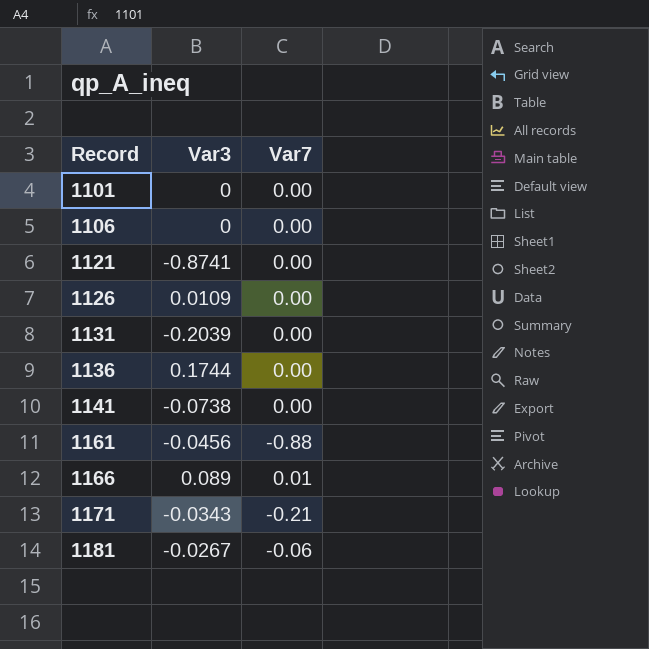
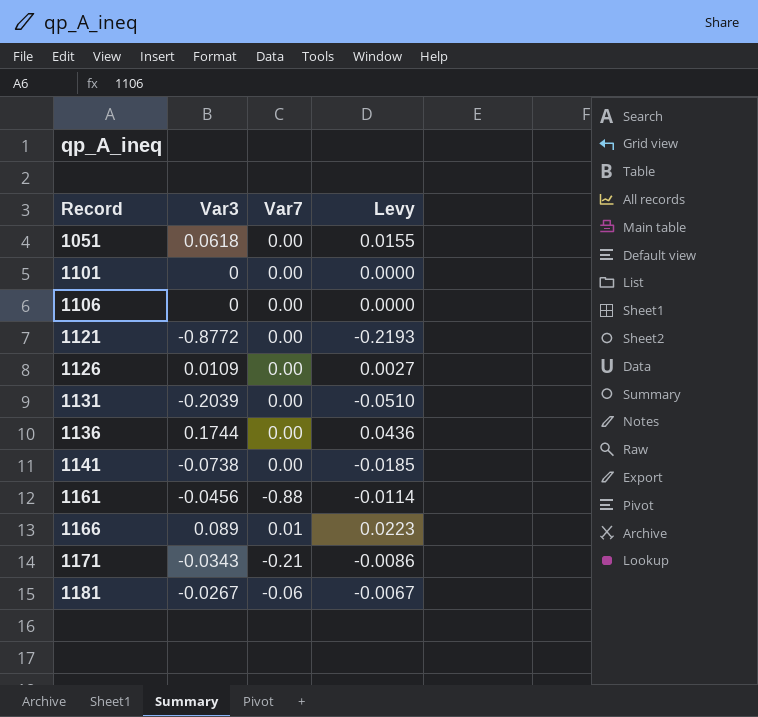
column Levy | formula: none -> [Var3] * 0.25
row 1051: none -> 0.0618 | 0.00 | 0.0155
1121 | Var3: -0.8741 -> -0.8772

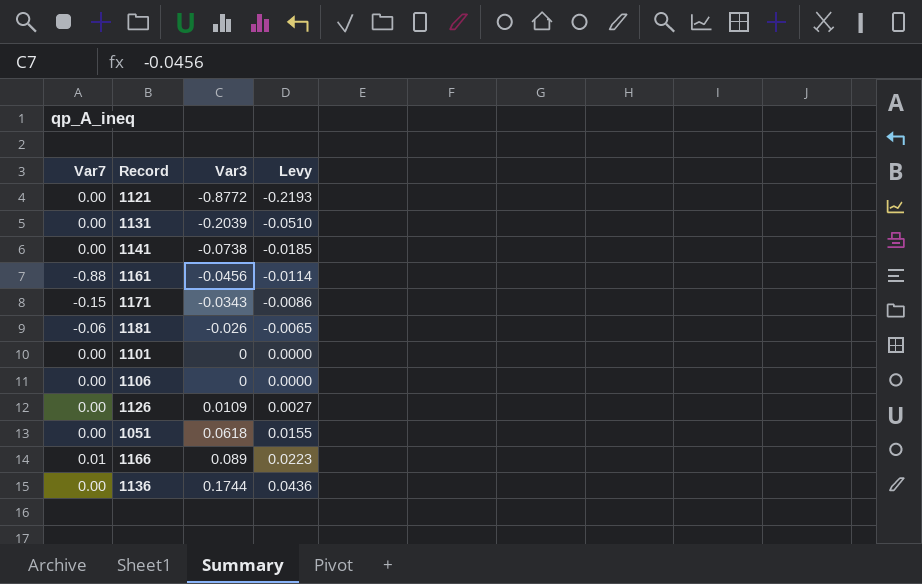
row order: Record ascending -> Var3 ascending
column Var7 | position: 3 -> 1
1171 | Var7: -0.21 -> -0.15
1181 | Var3: -0.0267 -> -0.026
1181 | Levy: -0.0067 -> -0.0065

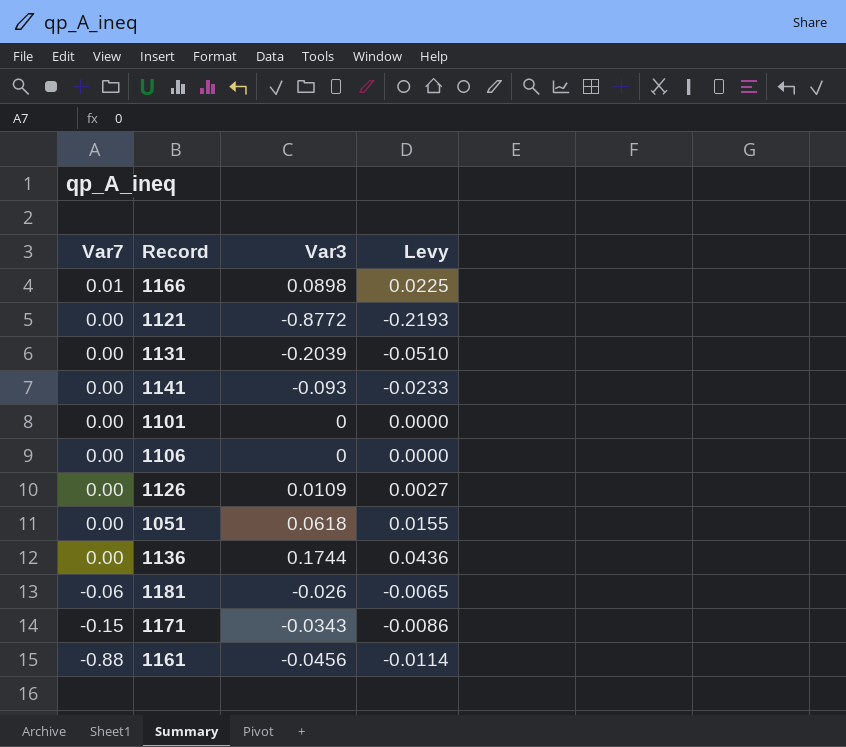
row order: Var3 ascending -> Var7 descending
1166 | Var3: 0.089 -> 0.0898
1166 | Levy: 0.0223 -> 0.0225
1141 | Var3: -0.0738 -> -0.093
1141 | Levy: -0.0185 -> -0.0233

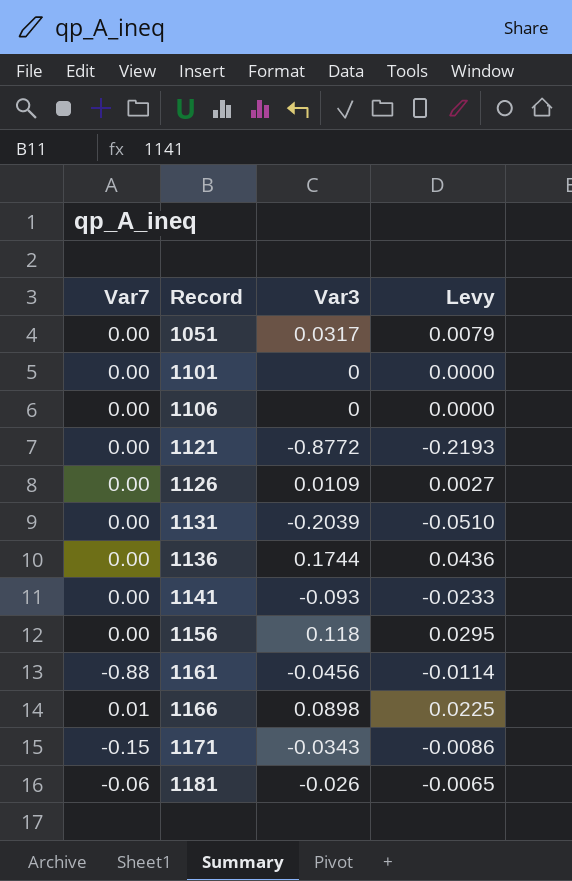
row order: Var7 descending -> Record ascending
1051 | Var3: 0.0618 -> 0.0317
1051 | Levy: 0.0155 -> 0.0079
row 1156: none -> 0.00 | 0.118 | 0.0295

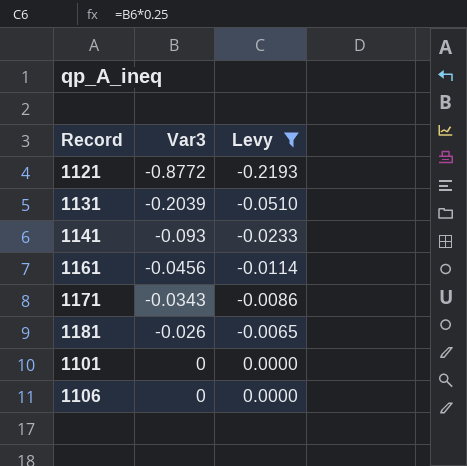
filter: none -> Levy <= 0.0000
row order: Record ascending -> Var3 ascending
column Var7 | position: 1 -> none

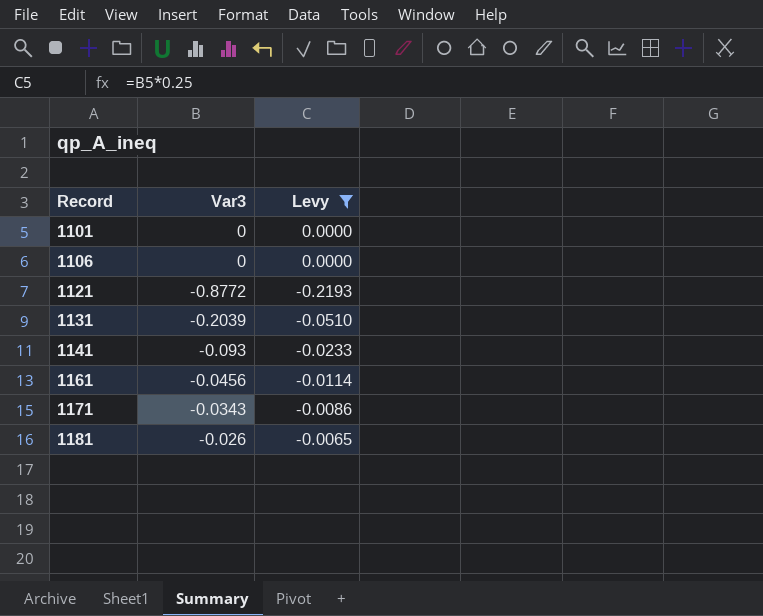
row order: Var3 ascending -> Record ascending

